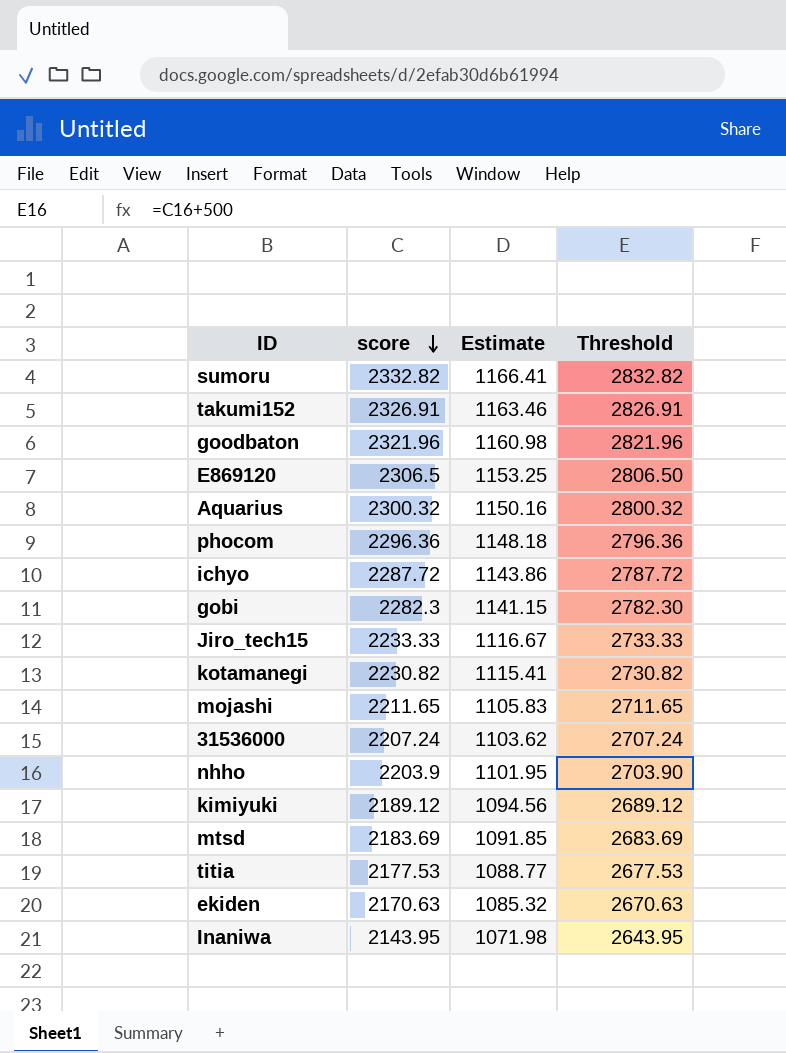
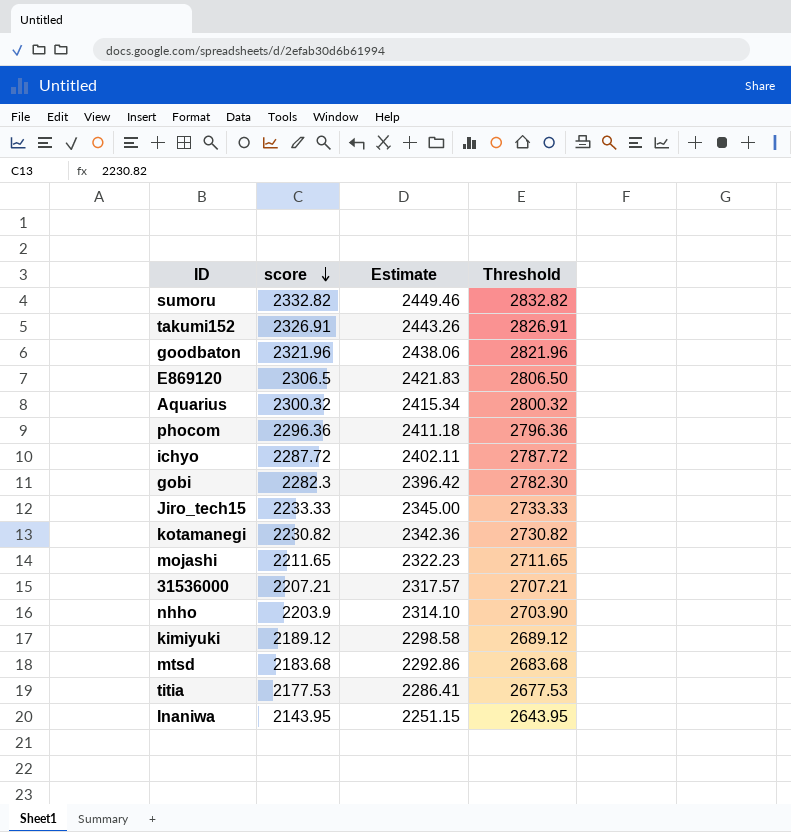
column Estimate | formula: [score] * 0.5 -> [score] * 1.05
row ekiden: 2170.63 | 1085.32 | 2670.63 -> none
31536000 | score: 2207.24 -> 2207.21
31536000 | Threshold: 2707.24 -> 2707.21
mtsd | score: 2183.69 -> 2183.68
mtsd | Threshold: 2683.69 -> 2683.68

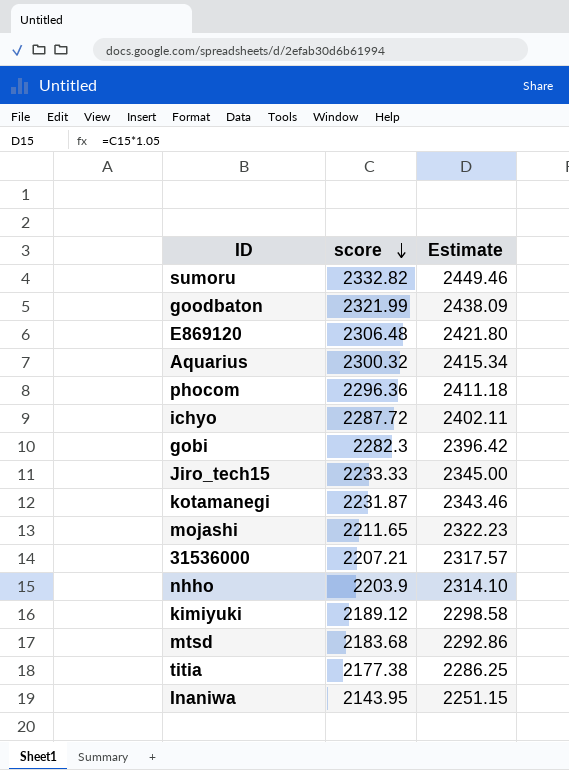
column Threshold | formula: [score] + 500 -> none
row takumi152: 2326.91 | 2443.26 | 2826.91 -> none
goodbaton | score: 2321.96 -> 2321.99
goodbaton | Estimate: 2438.06 -> 2438.09
E869120 | score: 2306.5 -> 2306.48
E869120 | Estimate: 2421.83 -> 2421.80
kotamanegi | score: 2230.82 -> 2231.87
kotamanegi | Estimate: 2342.36 -> 2343.46
titia | score: 2177.53 -> 2177.38
titia | Estimate: 2286.41 -> 2286.25

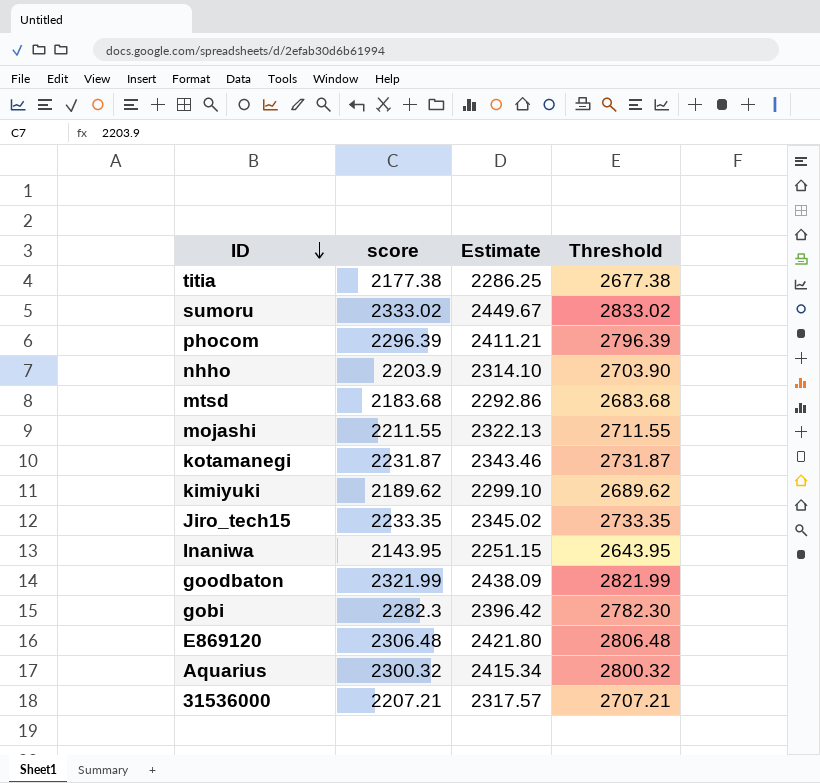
row order: score descending -> ID descending
column Threshold | formula: none -> [score] + 500
row ichyo: 2287.72 | 2402.11 -> none
sumoru | score: 2332.82 -> 2333.02
sumoru | Estimate: 2449.46 -> 2449.67
phocom | score: 2296.36 -> 2296.39
phocom | Estimate: 2411.18 -> 2411.21
mojashi | score: 2211.65 -> 2211.55
mojashi | Estimate: 2322.23 -> 2322.13
kimiyuki | score: 2189.12 -> 2189.62
kimiyuki | Estimate: 2298.58 -> 2299.10
Jiro_tech15 | score: 2233.33 -> 2233.35
Jiro_tech15 | Estimate: 2345.00 -> 2345.02

